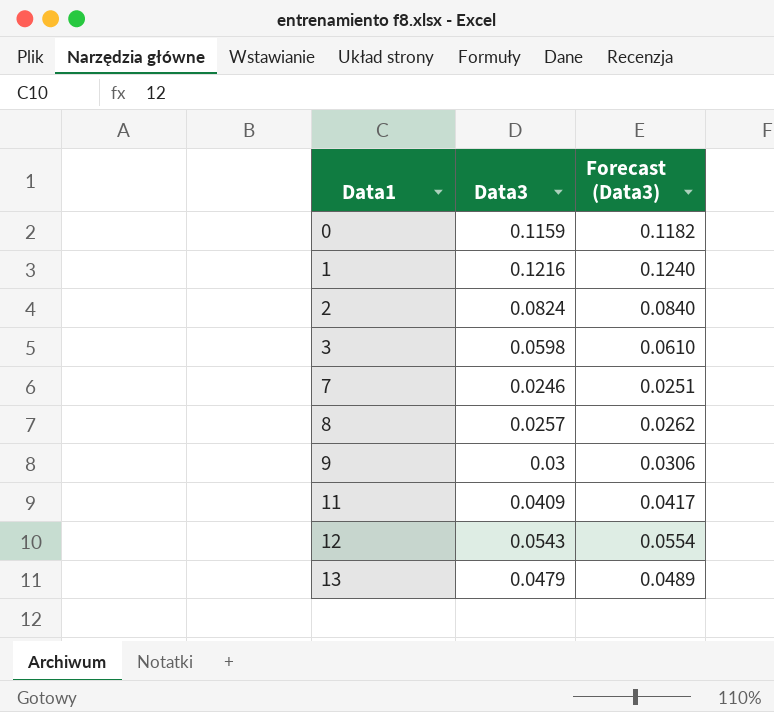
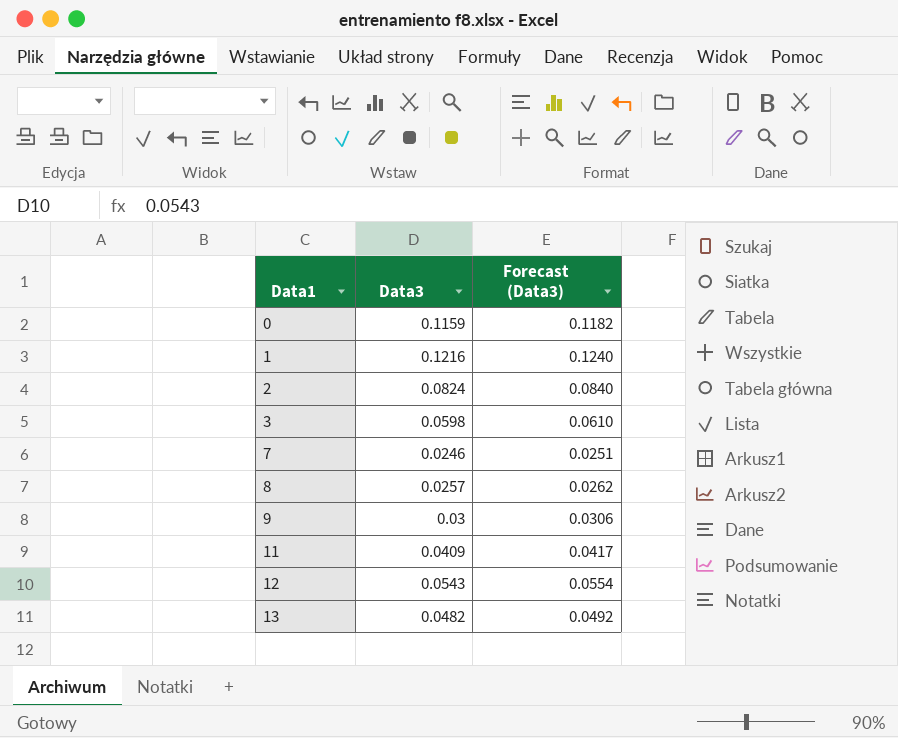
13 | Data3: 0.0479 -> 0.0482
13 | Forecast (Data3): 0.0489 -> 0.0492

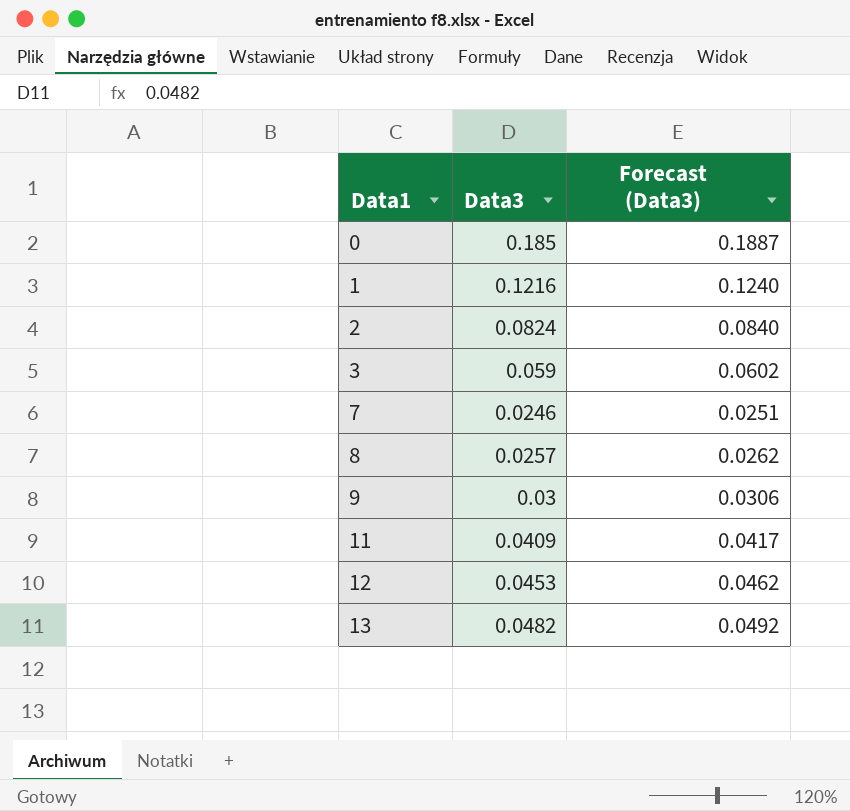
0 | Data3: 0.1159 -> 0.185
0 | Forecast (Data3): 0.1182 -> 0.1887
3 | Data3: 0.0598 -> 0.059
3 | Forecast (Data3): 0.0610 -> 0.0602
12 | Data3: 0.0543 -> 0.0453
12 | Forecast (Data3): 0.0554 -> 0.0462

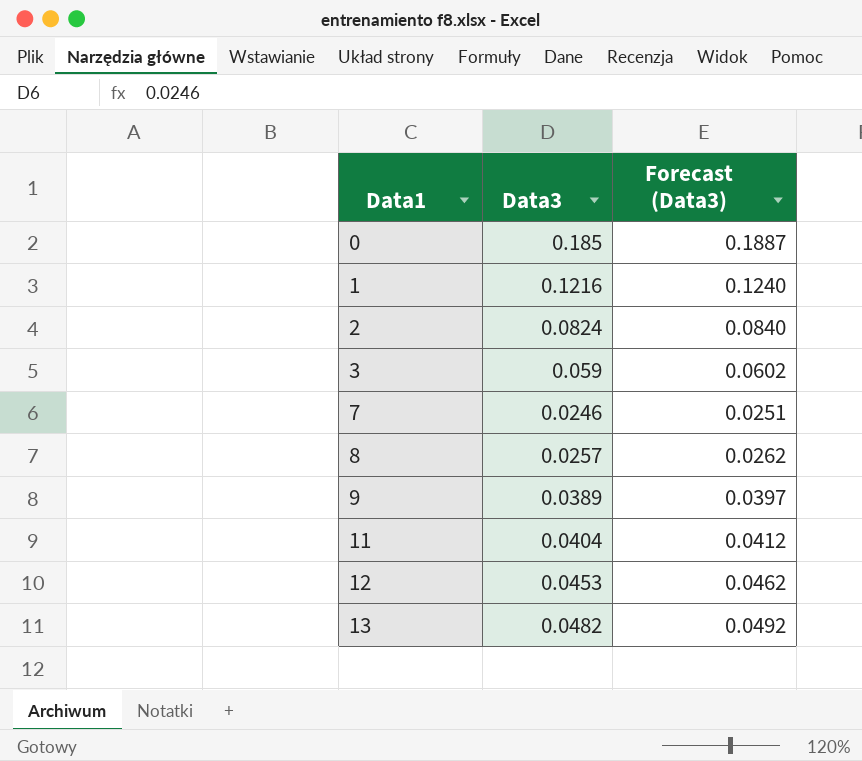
9 | Data3: 0.03 -> 0.0389
9 | Forecast (Data3): 0.0306 -> 0.0397
11 | Data3: 0.0409 -> 0.0404
11 | Forecast (Data3): 0.0417 -> 0.0412

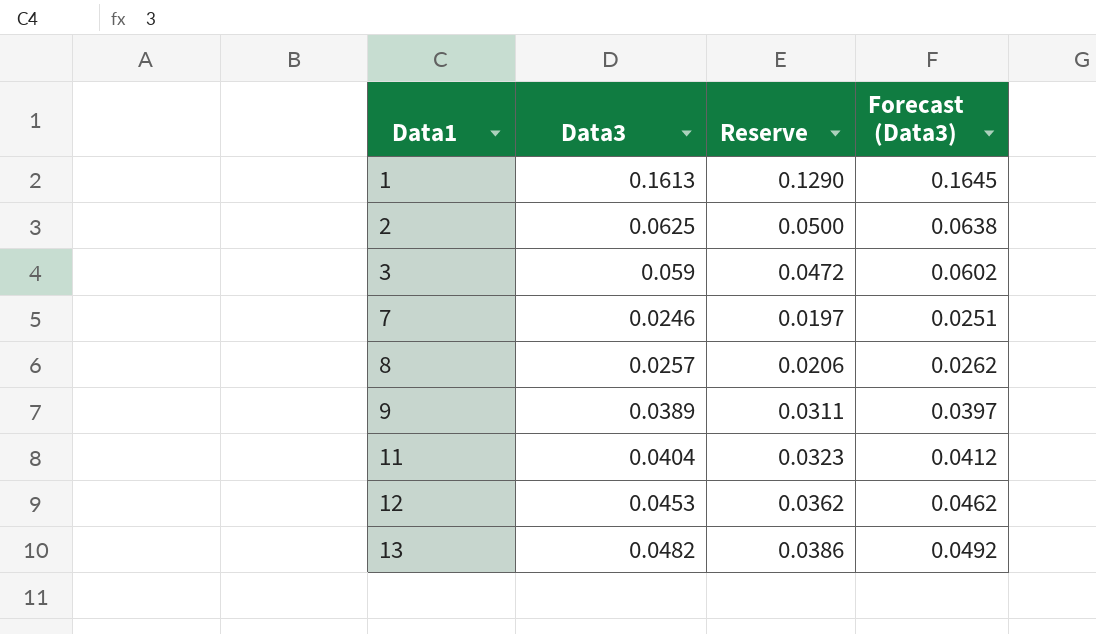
column Reserve | formula: none -> [Data3] * 0.8
row 0: 0.185 | 0.1887 -> none
1 | Data3: 0.1216 -> 0.1613
1 | Forecast (Data3): 0.1240 -> 0.1645
2 | Data3: 0.0824 -> 0.0625
2 | Forecast (Data3): 0.0840 -> 0.0638

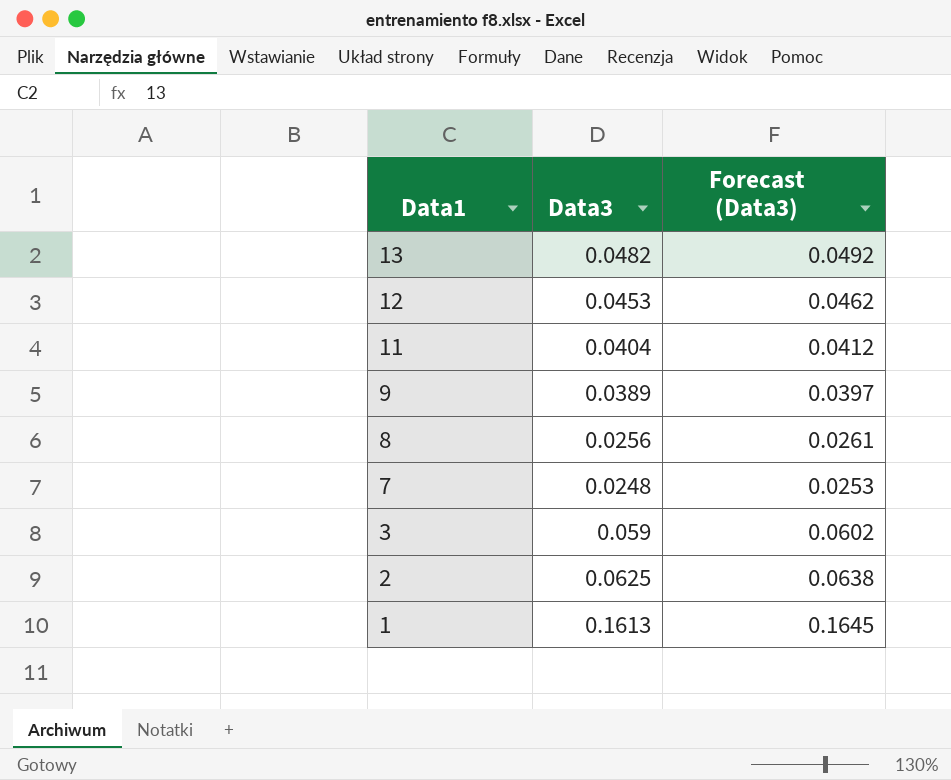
row order: Data1 ascending -> Data1 descending
column Reserve | formula: [Data3] * 0.8 -> none
8 | Data3: 0.0257 -> 0.0256
8 | Forecast (Data3): 0.0262 -> 0.0261
7 | Data3: 0.0246 -> 0.0248
7 | Forecast (Data3): 0.0251 -> 0.0253

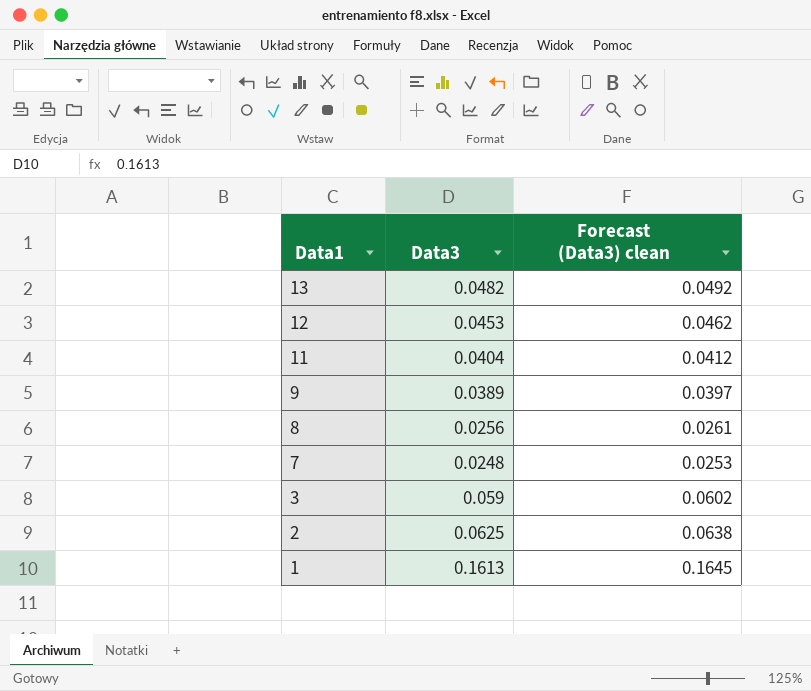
column name: Forecast (Data3) -> Forecast (Data3) clean

